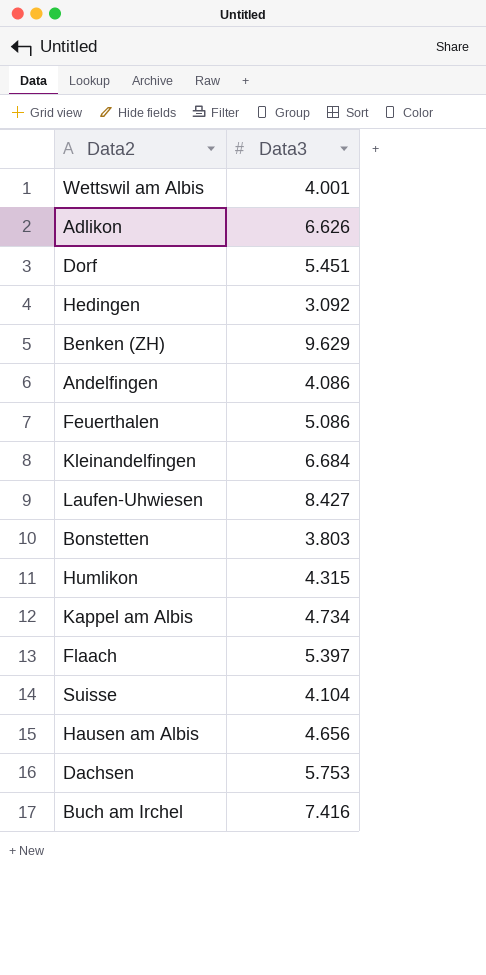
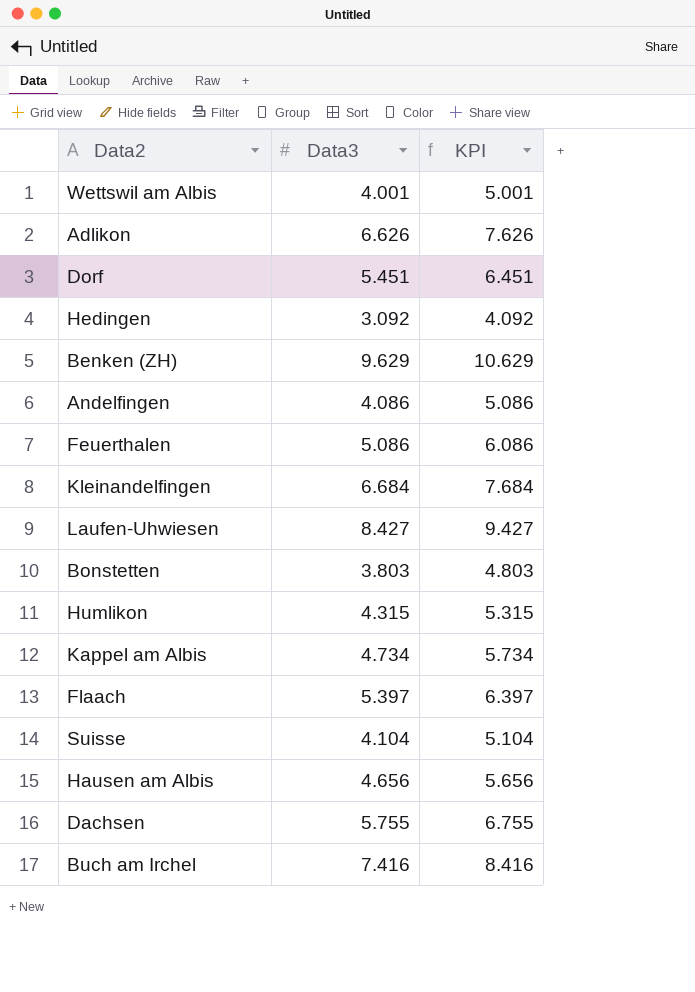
column KPI | formula: none -> [Data3] + 1
Dachsen | Data3: 5.753 -> 5.755

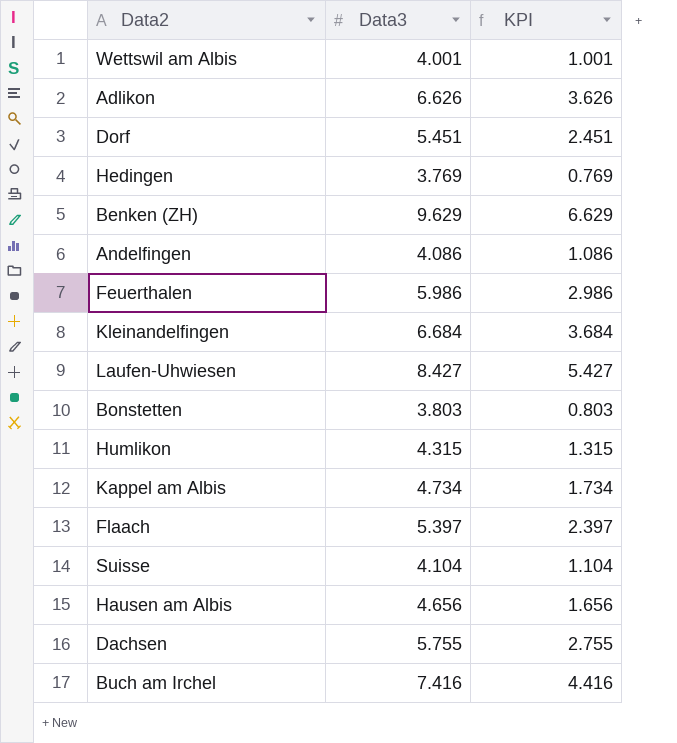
column KPI | formula: [Data3] + 1 -> [Data3] - 3
Hedingen | Data3: 3.092 -> 3.769
Feuerthalen | Data3: 5.086 -> 5.986

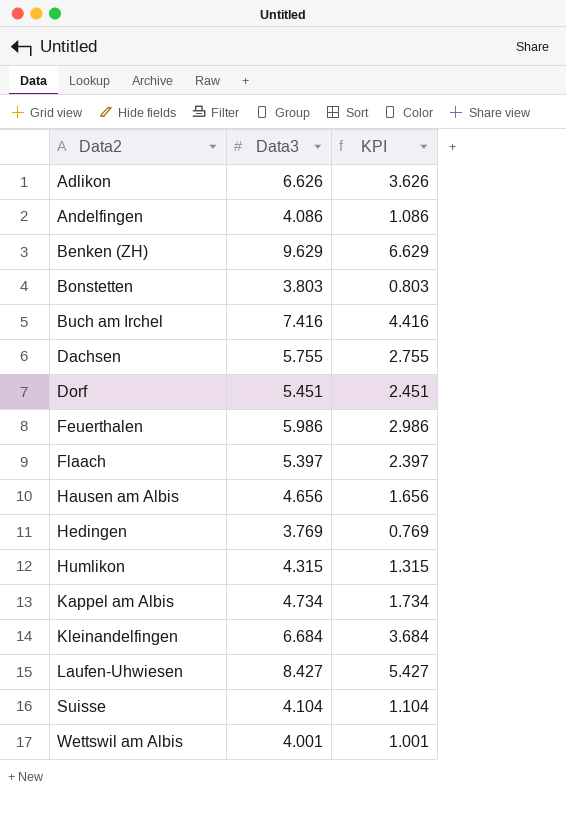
row order: none -> Data2 ascending

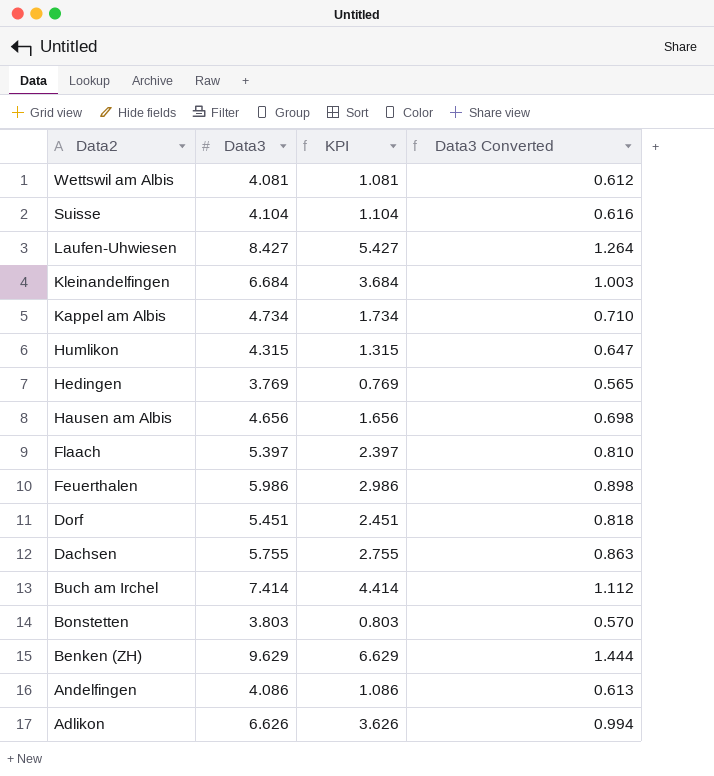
row order: Data2 ascending -> Data2 descending
column Data3 Converted | formula: none -> [Data3] * 0.15
Wettswil am Albis | Data3: 4.001 -> 4.081
Wettswil am Albis | KPI: 1.001 -> 1.081
Buch am Irchel | Data3: 7.416 -> 7.414
Buch am Irchel | KPI: 4.416 -> 4.414

